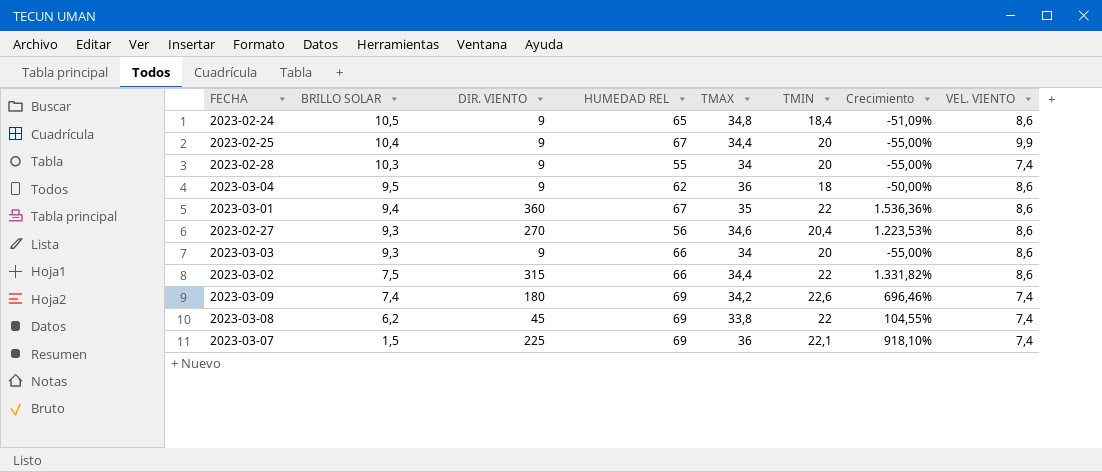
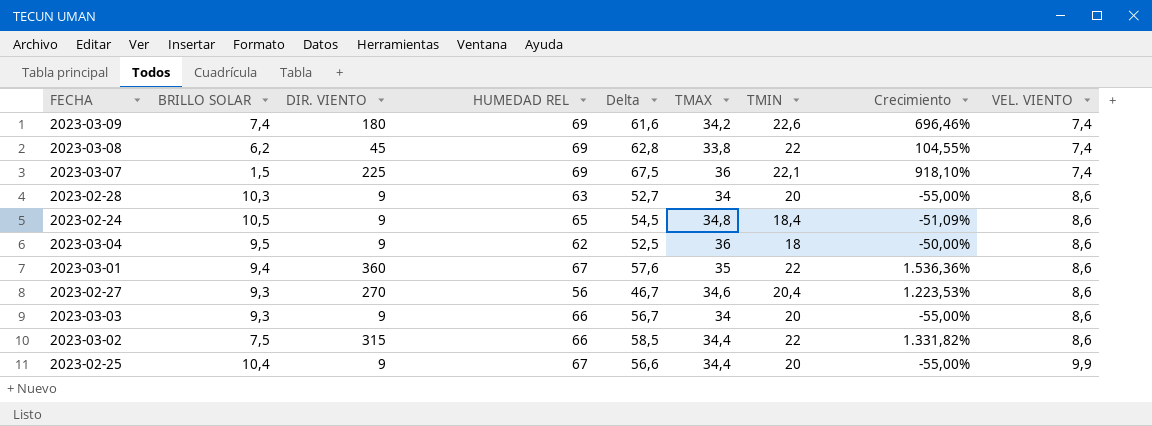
row order: BRILLO SOLAR descending -> VEL. VIENTO ascending
column Delta | formula: none -> [HUMEDAD REL] - [BRILLO SOLAR]
2023-02-28 | HUMEDAD REL: 55 -> 63
2023-02-28 | VEL. VIENTO: 7,4 -> 8,6

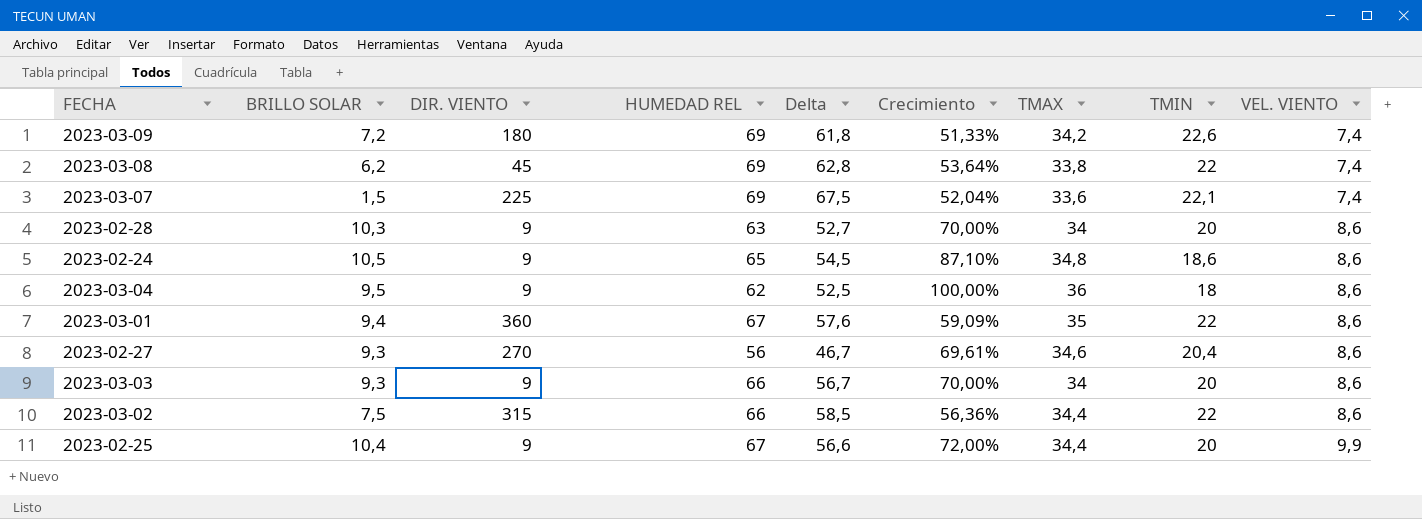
column Crecimiento | formula: ([DIR. VIENTO] - [TMIN]) / [TMIN] -> ([TMAX] - [TMIN]) / [TMIN]
column Crecimiento | position: 8 -> 6
2023-03-09 | BRILLO SOLAR: 7,4 -> 7,2
2023-03-09 | Delta: 61,6 -> 61,8
2023-03-07 | TMAX: 36 -> 33,6
2023-02-24 | TMIN: 18,4 -> 18,6

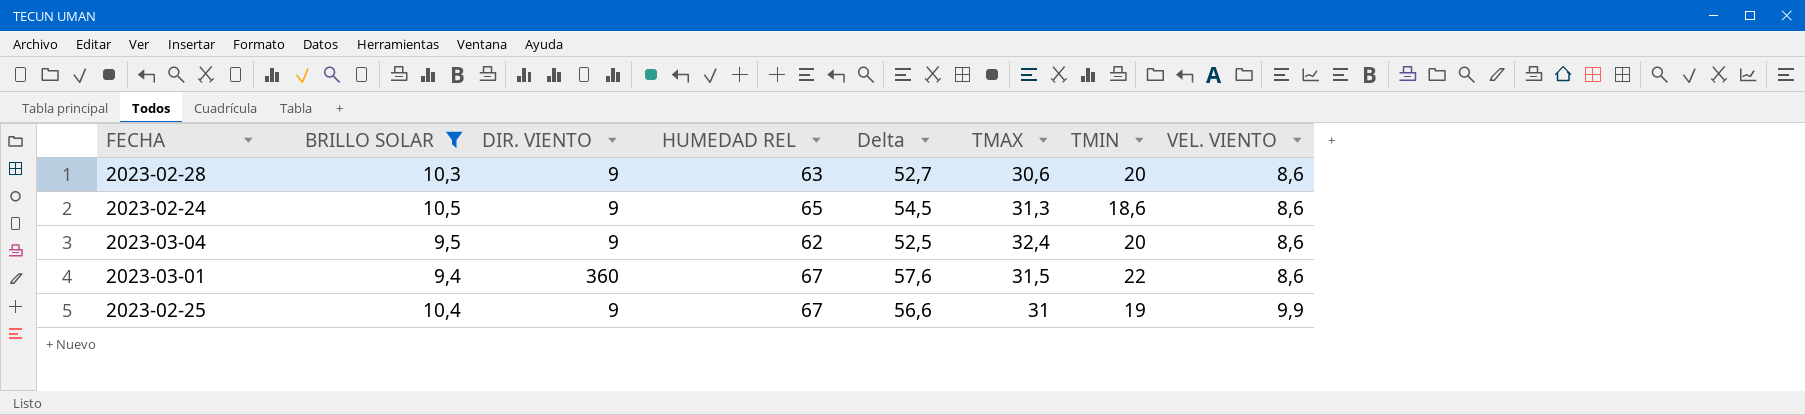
filter: none -> BRILLO SOLAR >= 9,4
column Crecimiento | formula: ([TMAX] - [TMIN]) / [TMIN] -> none
2023-02-28 | TMAX: 34 -> 30,6
2023-02-24 | TMAX: 34,8 -> 31,3
2023-03-04 | TMAX: 36 -> 32,4
2023-03-04 | TMIN: 18 -> 20
2023-03-01 | TMAX: 35 -> 31,5
2023-02-25 | TMAX: 34,4 -> 31
2023-02-25 | TMIN: 20 -> 19

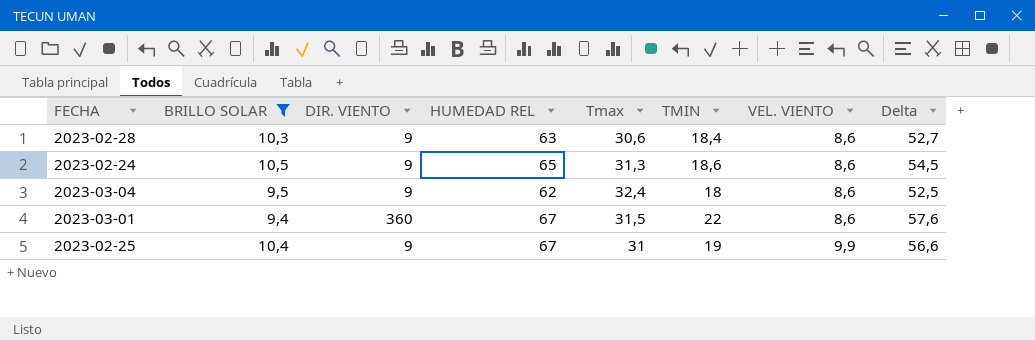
column name: TMAX -> Tmax
column Delta | position: 5 -> 8
2023-02-28 | TMIN: 20 -> 18,4
2023-03-04 | TMIN: 20 -> 18

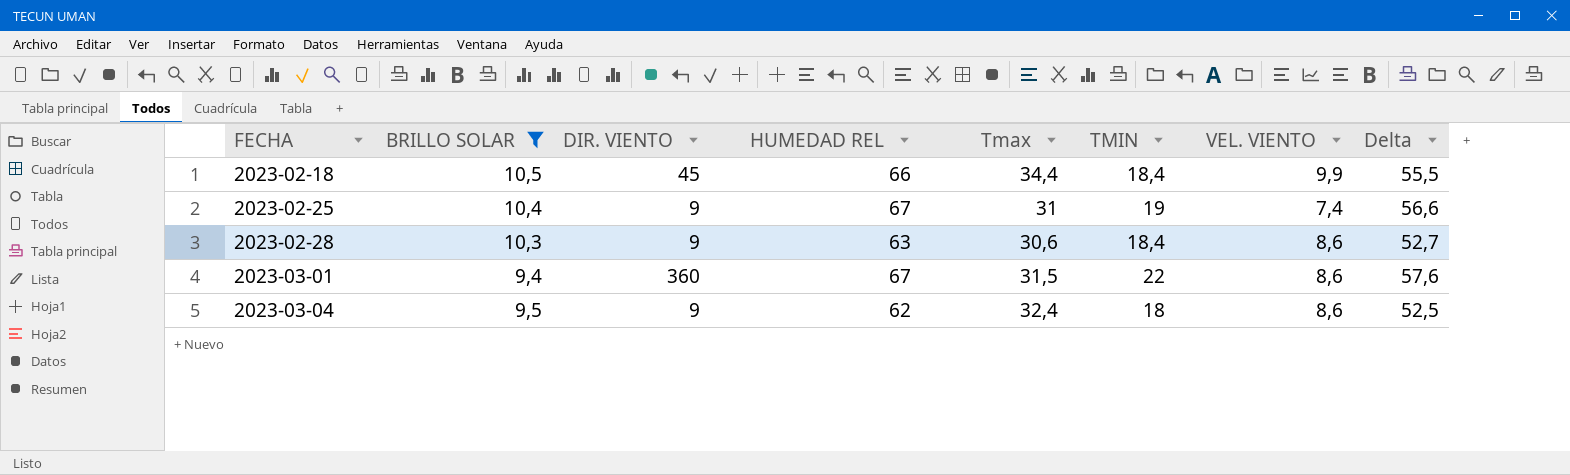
row order: VEL. VIENTO ascending -> FECHA ascending
row 2023-02-24: 10,5 | 9 | 65 | 31,3 | 18,6 | 8,6 | 54,5 -> none
row 2023-02-18: none -> 10,5 | 45 | 66 | 34,4 | 18,4 | 9,9 | 55,5
2023-02-25 | VEL. VIENTO: 9,9 -> 7,4

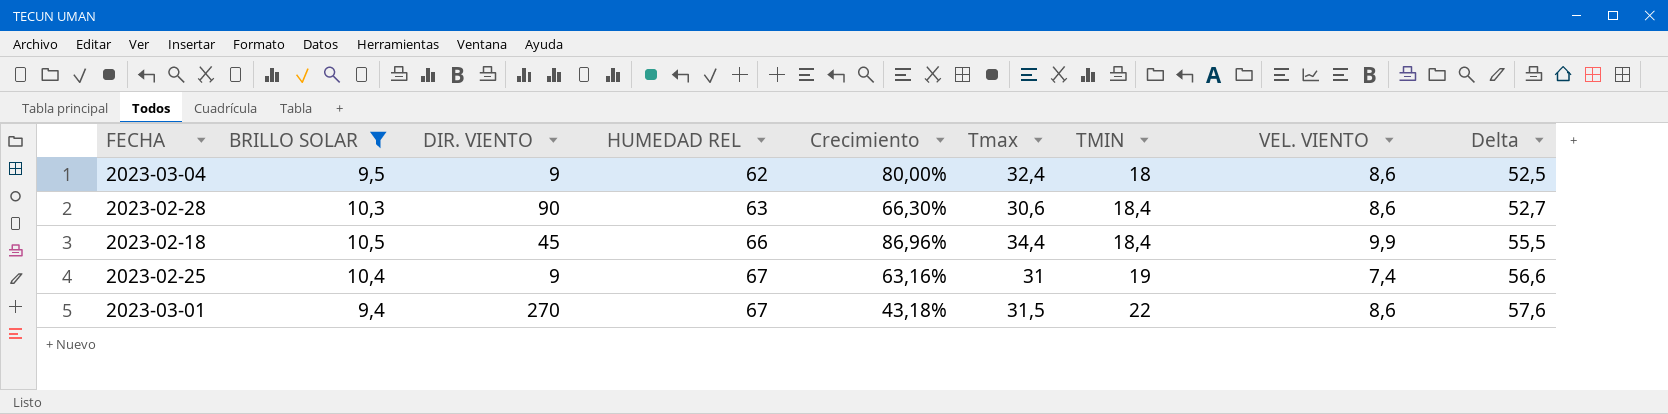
row order: FECHA ascending -> HUMEDAD REL ascending
column Crecimiento | formula: none -> ([Tmax] - [TMIN]) / [TMIN]
2023-02-28 | DIR. VIENTO: 9 -> 90
2023-03-01 | DIR. VIENTO: 360 -> 270

